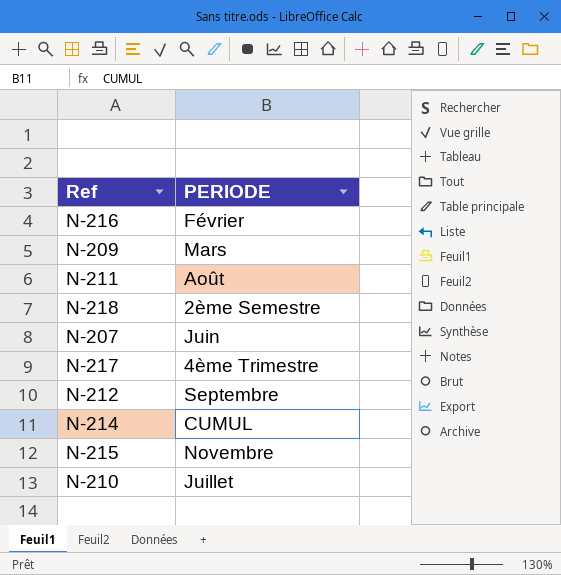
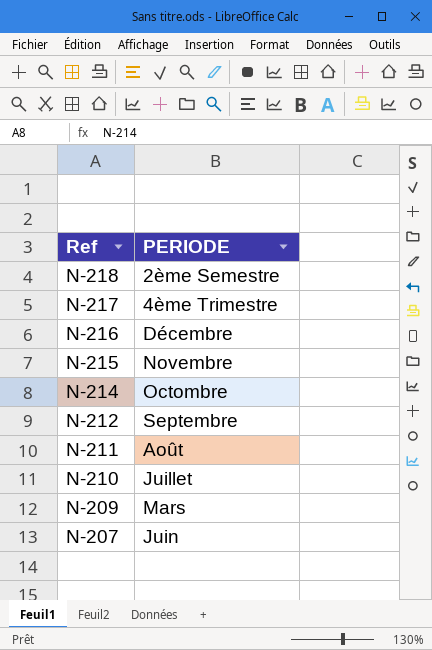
row order: none -> Ref descending
N-216 | PERIODE: Février -> Décembre
N-214 | PERIODE: CUMUL -> Octombre

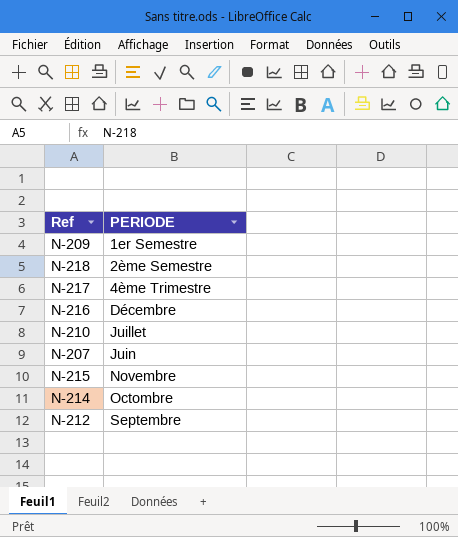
row order: Ref descending -> PERIODE ascending
row N-211: Août -> none
N-209 | PERIODE: Mars -> 1er Semestre

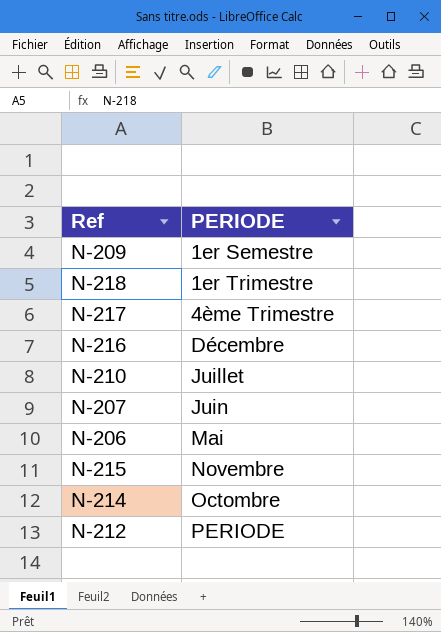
N-218 | PERIODE: 2ème Semestre -> 1er Trimestre
row N-206: none -> Mai
N-212 | PERIODE: Septembre -> PERIODE

